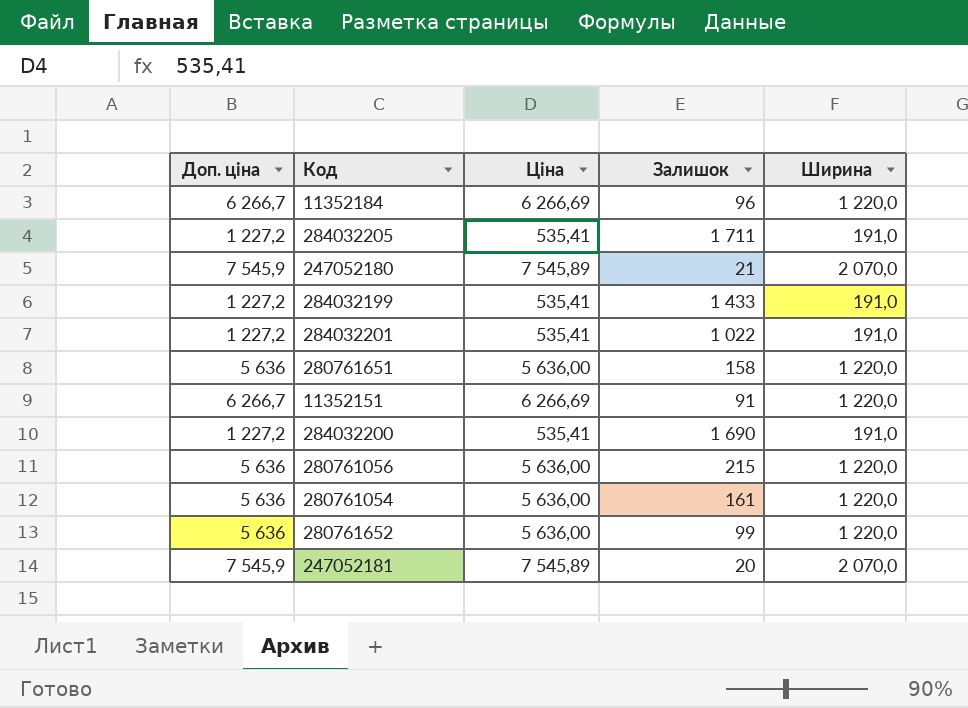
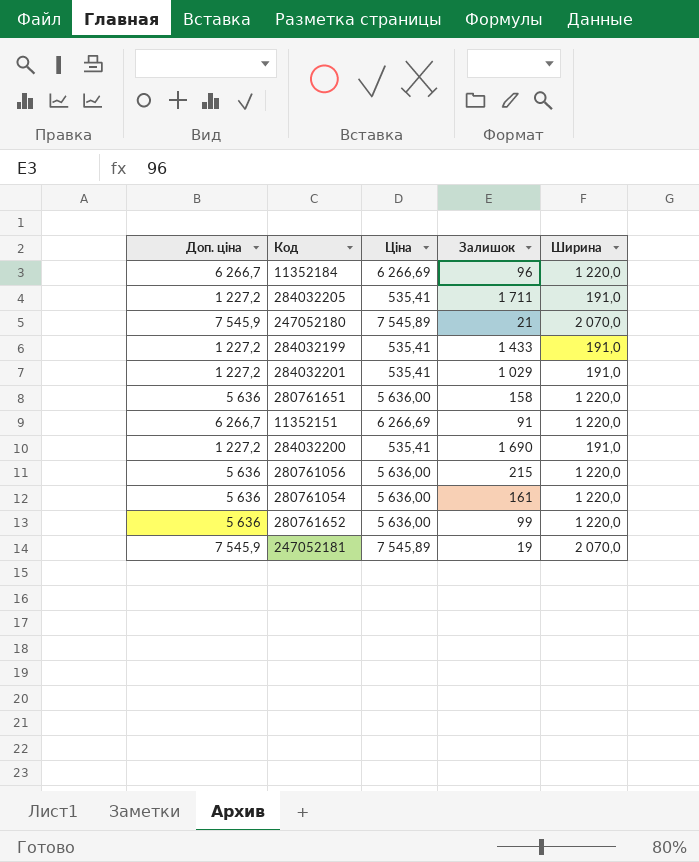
284032201 | Залишок: 1 022 -> 1 029
247052181 | Залишок: 20 -> 19

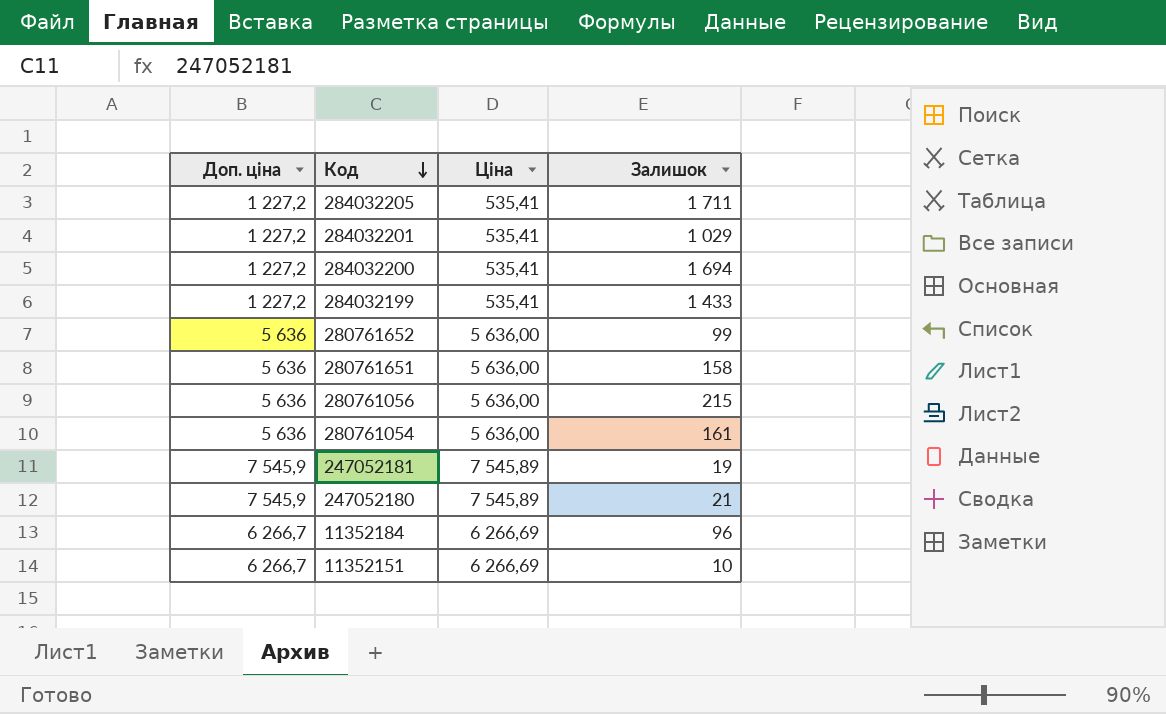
row order: none -> Код descending
column Ширина | position: 5 -> none
284032200 | Залишок: 1 690 -> 1 694
11352151 | Залишок: 91 -> 10

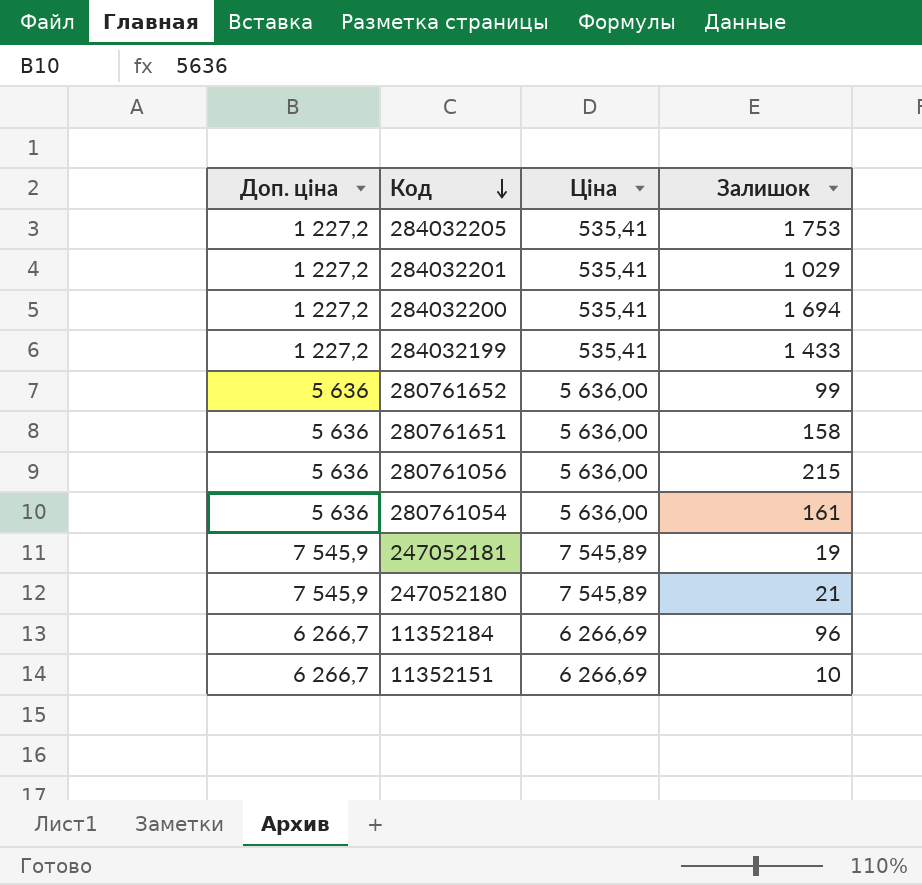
284032205 | Залишок: 1 711 -> 1 753

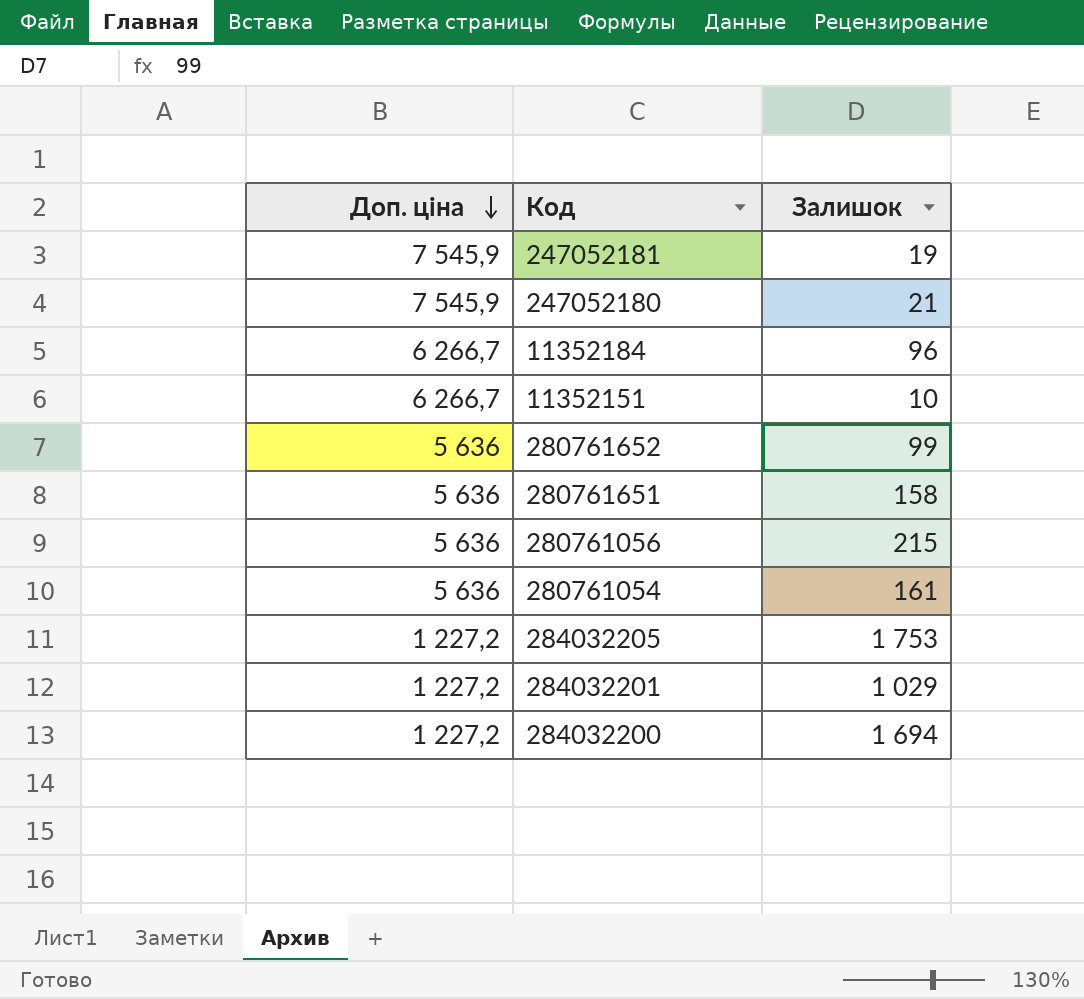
row order: Код descending -> Доп. ціна descending
column Ціна | position: 3 -> none
row 284032199: 1 227,2 | 535,41 | 1 433 -> none

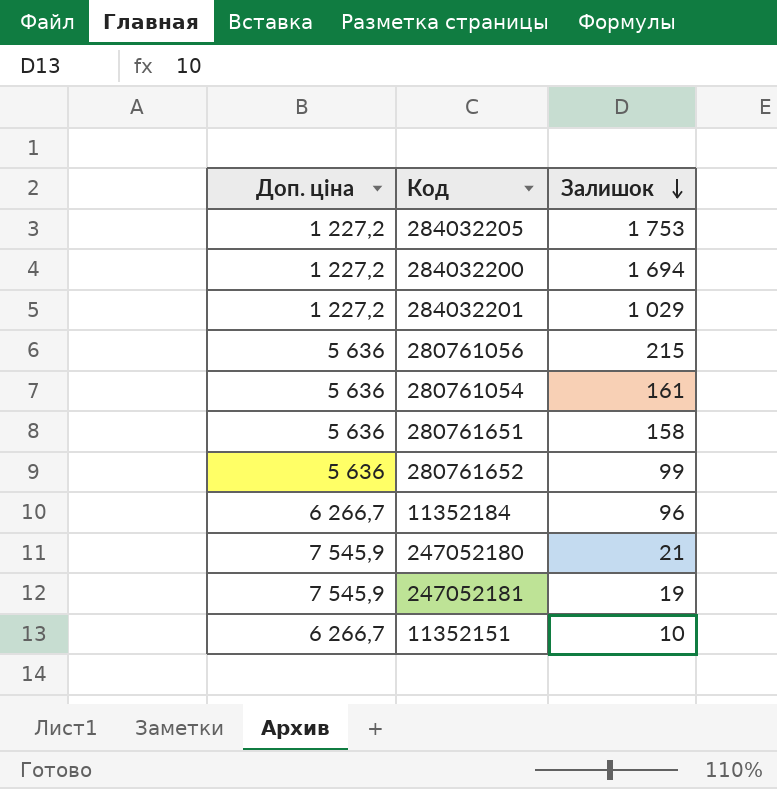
row order: Доп. ціна descending -> Залишок descending

